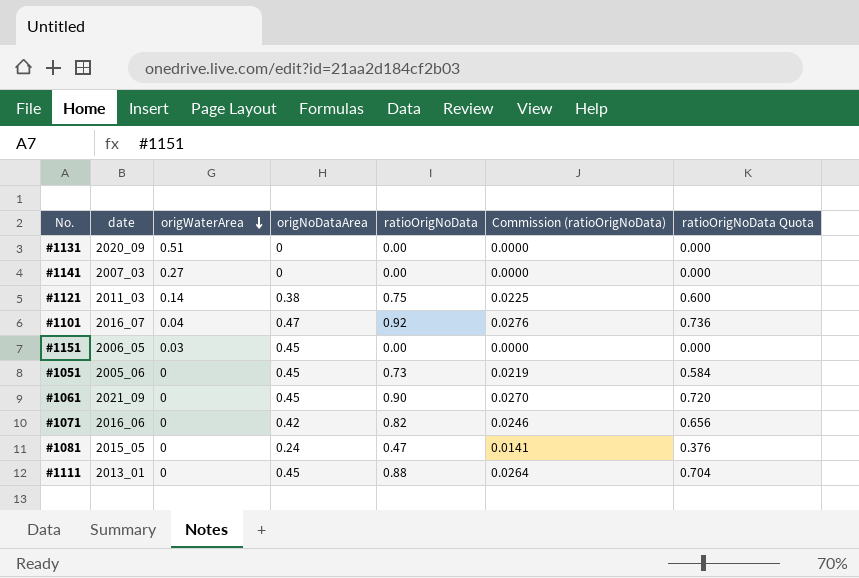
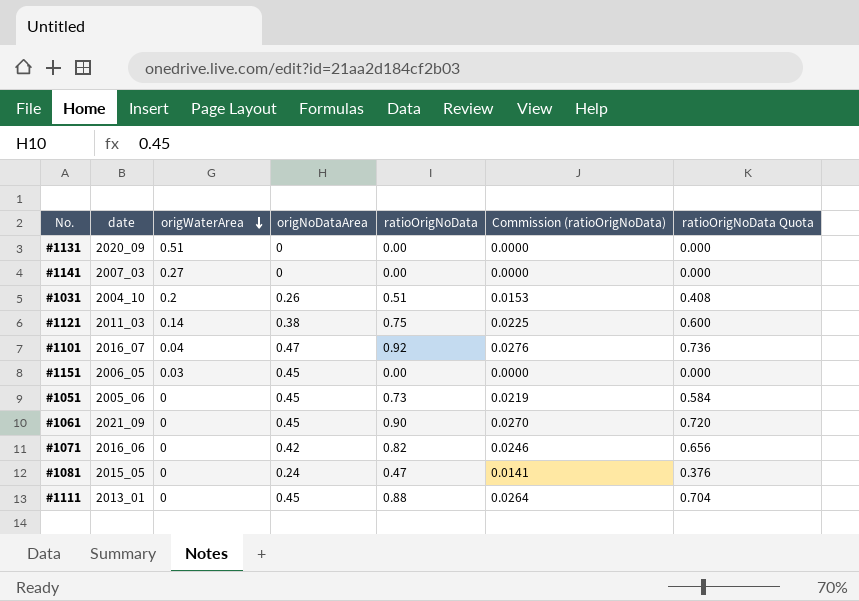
row #1031: none -> 2004_10 | 0.2 | 0.26 | 0.51 | 0.0153 | 0.408

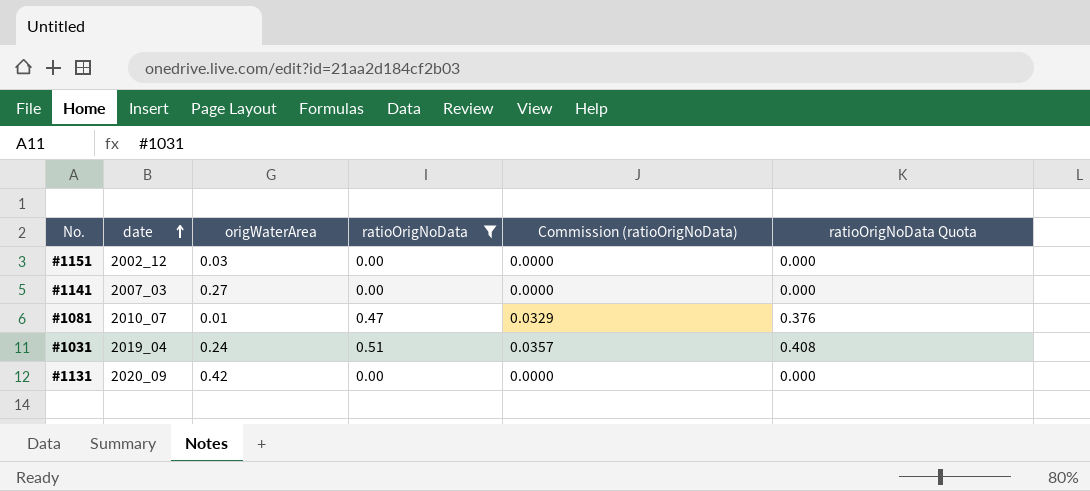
filter: none -> ratioOrigNoData <= 0.51
row order: origWaterArea descending -> date ascending
column origNoDataArea | position: 4 -> none
column Commission (ratioOrigNoData) | formula: [ratioOrigNoData] * 0.03 -> [ratioOrigNoData] * 0.07
#1151 | date: 2006_05 -> 2002_12
#1081 | date: 2015_05 -> 2010_07
#1081 | origWaterArea: 0 -> 0.01
#1031 | date: 2004_10 -> 2019_04
#1031 | origWaterArea: 0.2 -> 0.24
#1131 | origWaterArea: 0.51 -> 0.42

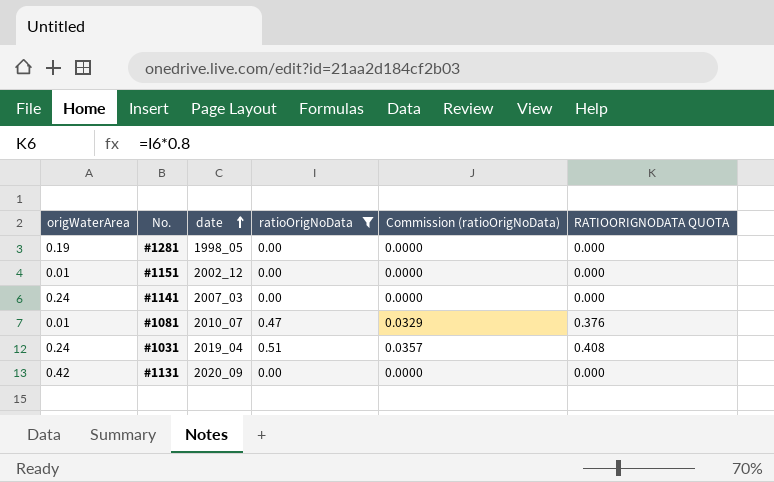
column origWaterArea | position: 3 -> 1
column name: ratioOrigNoData Quota -> RATIOORIGNODATA QUOTA
row #1281: none -> 0.19 | 1998_05 | 0.00 | 0.0000 | 0.000
#1151 | origWaterArea: 0.03 -> 0.01
#1141 | origWaterArea: 0.27 -> 0.24

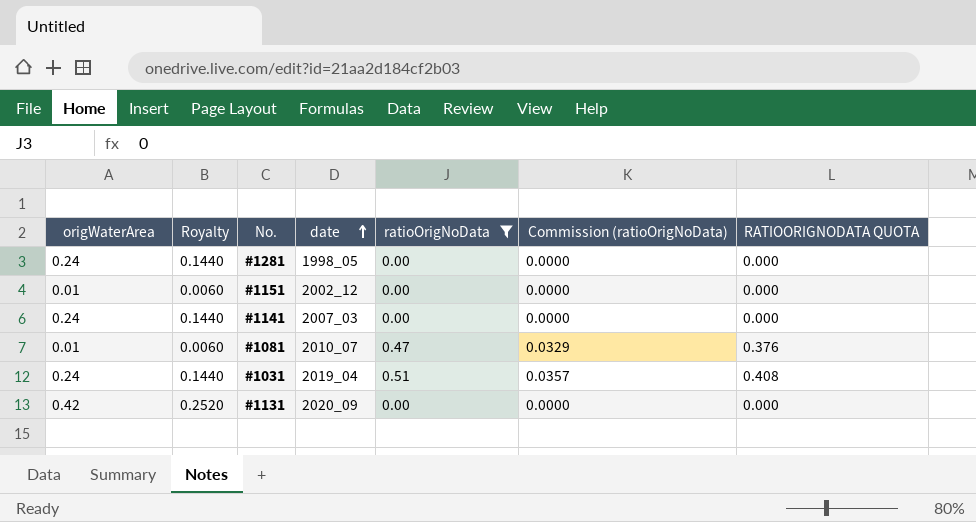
column Royalty | formula: none -> [origWaterArea] * 0.6
#1281 | origWaterArea: 0.19 -> 0.24

